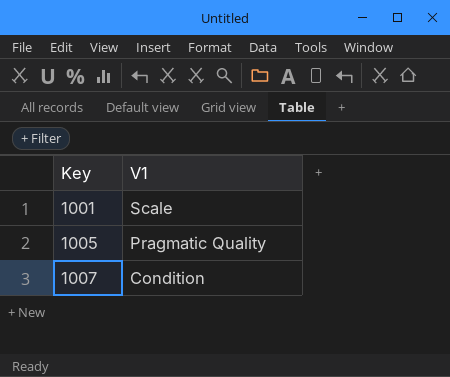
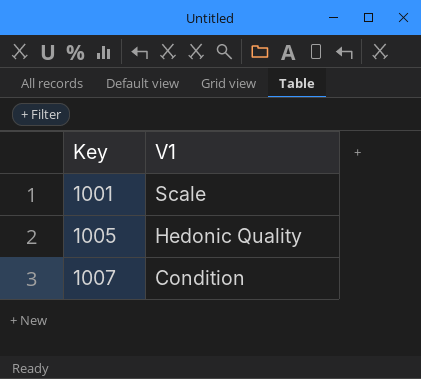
1005 | V1: Pragmatic Quality -> Hedonic Quality

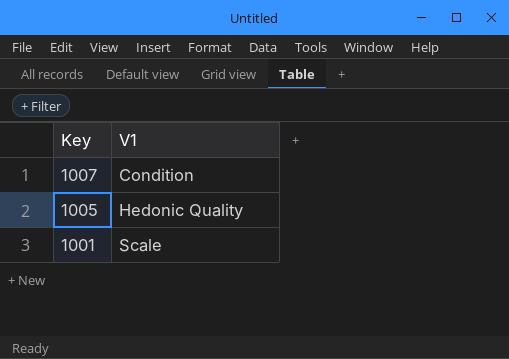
row order: Key ascending -> Key descending

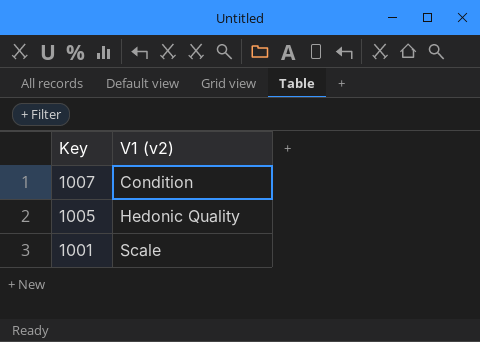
column name: V1 -> V1 (v2)

